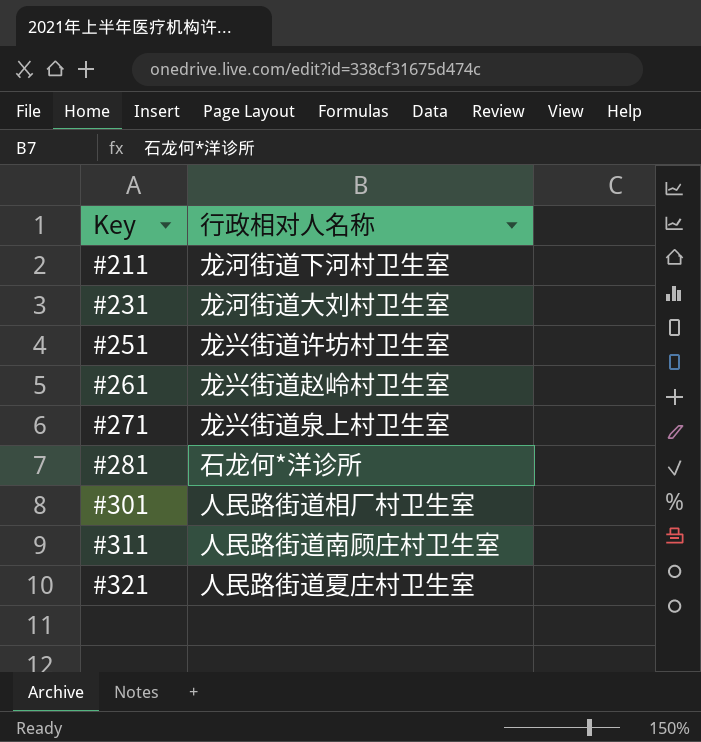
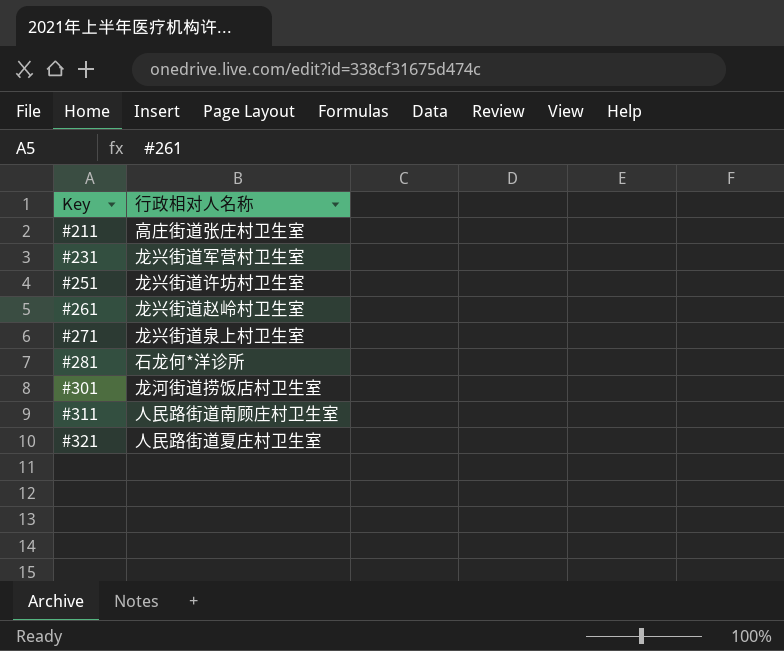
#211 | 行政相对人名称: 龙河街道下河村卫生室 -> 高庄街道张庄村卫生室
#231 | 行政相对人名称: 龙河街道大刘村卫生室 -> 龙兴街道军营村卫生室
#301 | 行政相对人名称: 人民路街道相厂村卫生室 -> 龙河街道捞饭店村卫生室

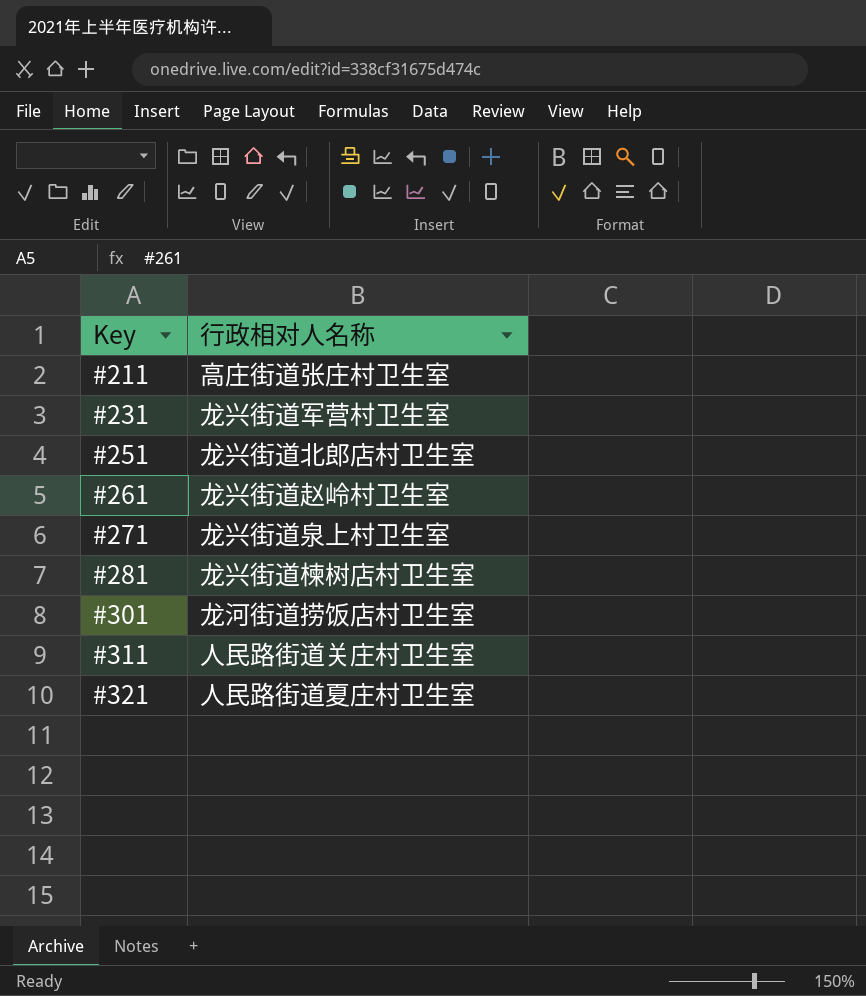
#251 | 行政相对人名称: 龙兴街道许坊村卫生室 -> 龙兴街道北郎店村卫生室
#281 | 行政相对人名称: 石龙何*洋诊所 -> 龙兴街道楝树店村卫生室
#311 | 行政相对人名称: 人民路街道南顾庄村卫生室 -> 人民路街道关庄村卫生室

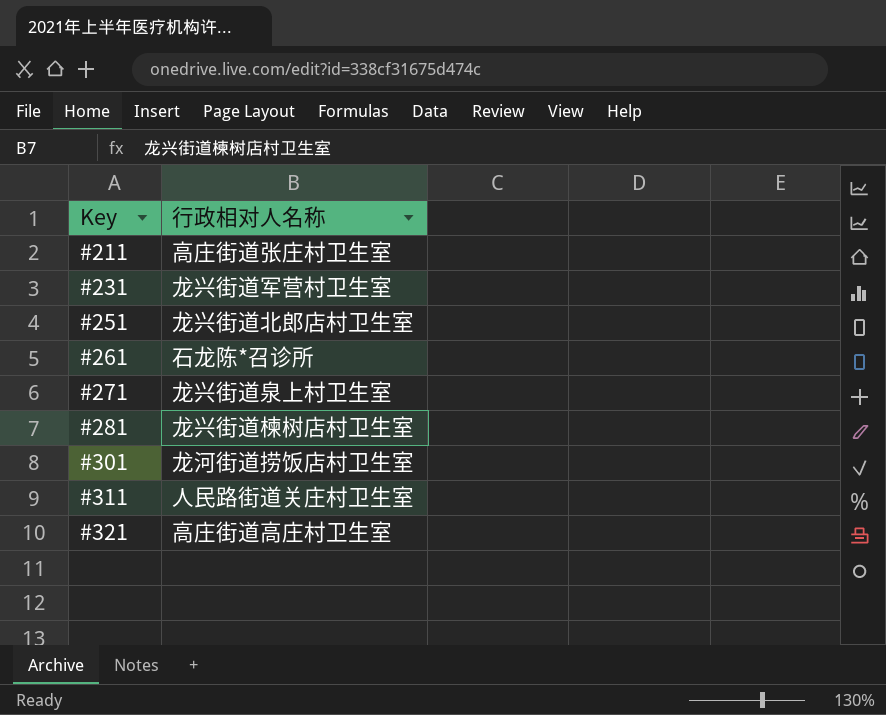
#261 | 行政相对人名称: 龙兴街道赵岭村卫生室 -> 石龙陈*召诊所
#321 | 行政相对人名称: 人民路街道夏庄村卫生室 -> 高庄街道高庄村卫生室

